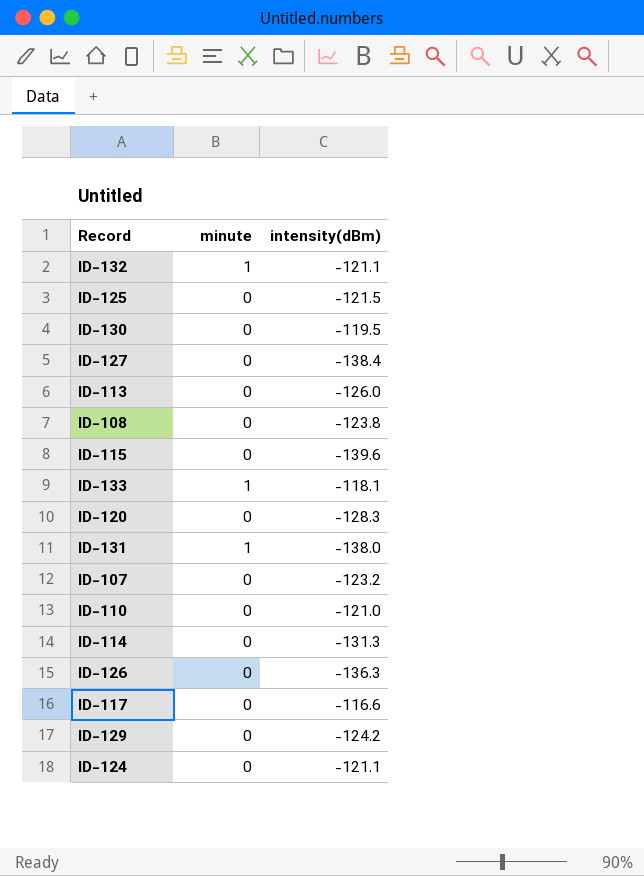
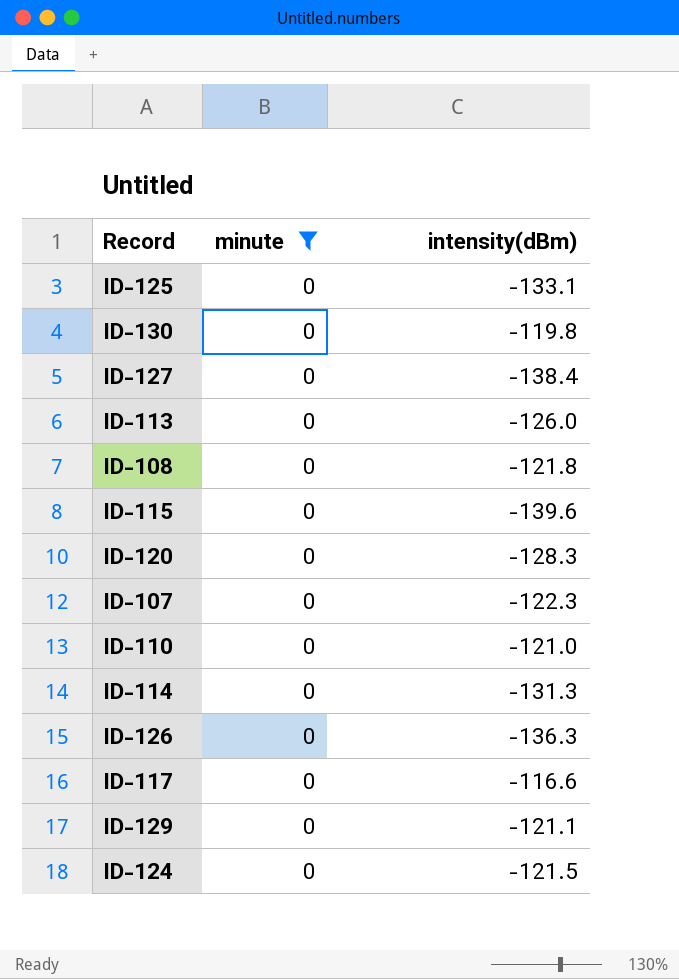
filter: none -> minute = 0
ID-125 | intensity(dBm): -121.5 -> -133.1
ID-130 | intensity(dBm): -119.5 -> -119.8
ID-108 | intensity(dBm): -123.8 -> -121.8
ID-107 | intensity(dBm): -123.2 -> -122.3
ID-129 | intensity(dBm): -124.2 -> -121.1
ID-124 | intensity(dBm): -121.1 -> -121.5

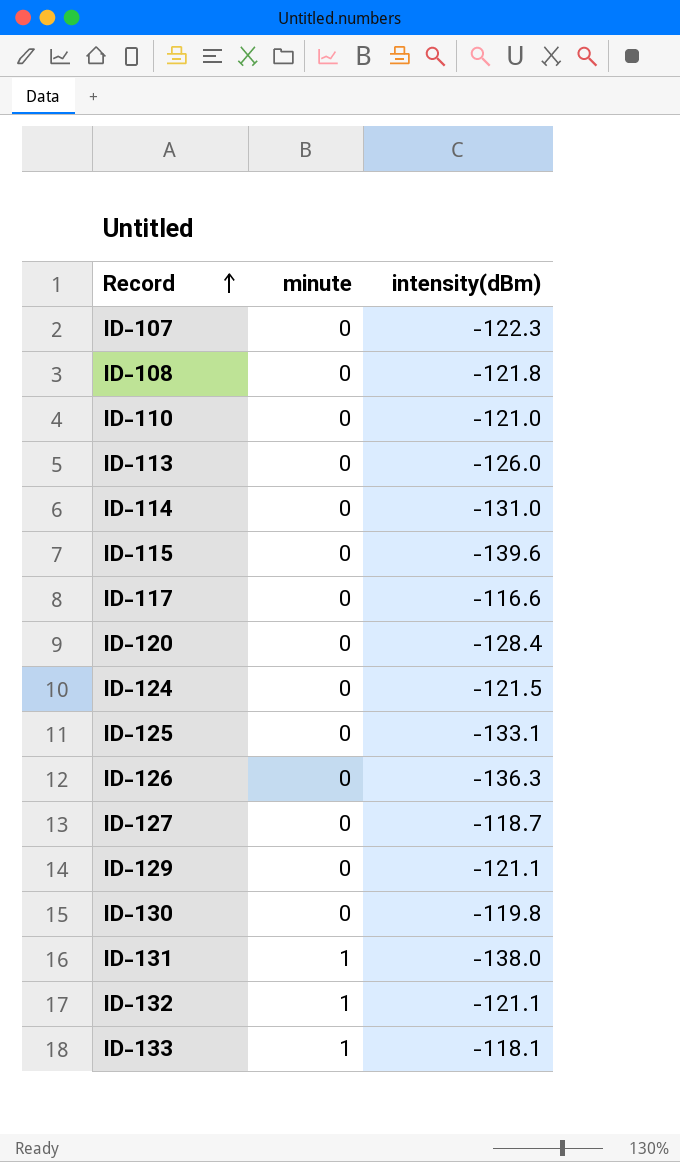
filter: minute = 0 -> none
row order: none -> Record ascending
ID-114 | intensity(dBm): -131.3 -> -131.0
ID-120 | intensity(dBm): -128.3 -> -128.4
ID-127 | intensity(dBm): -138.4 -> -118.7

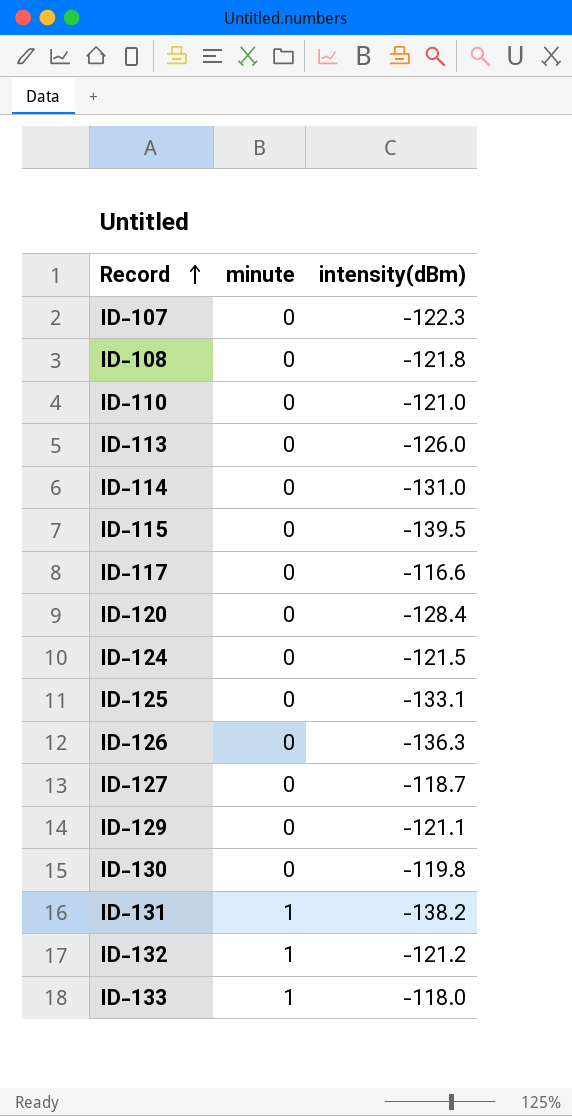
ID-115 | intensity(dBm): -139.6 -> -139.5
ID-131 | intensity(dBm): -138.0 -> -138.2
ID-132 | intensity(dBm): -121.1 -> -121.2
ID-133 | intensity(dBm): -118.1 -> -118.0

